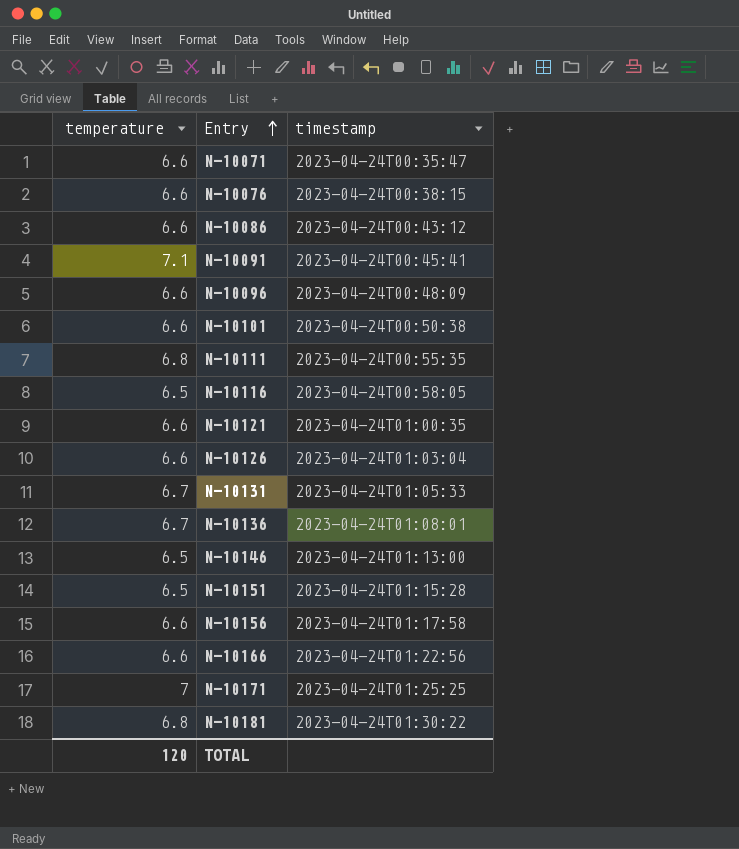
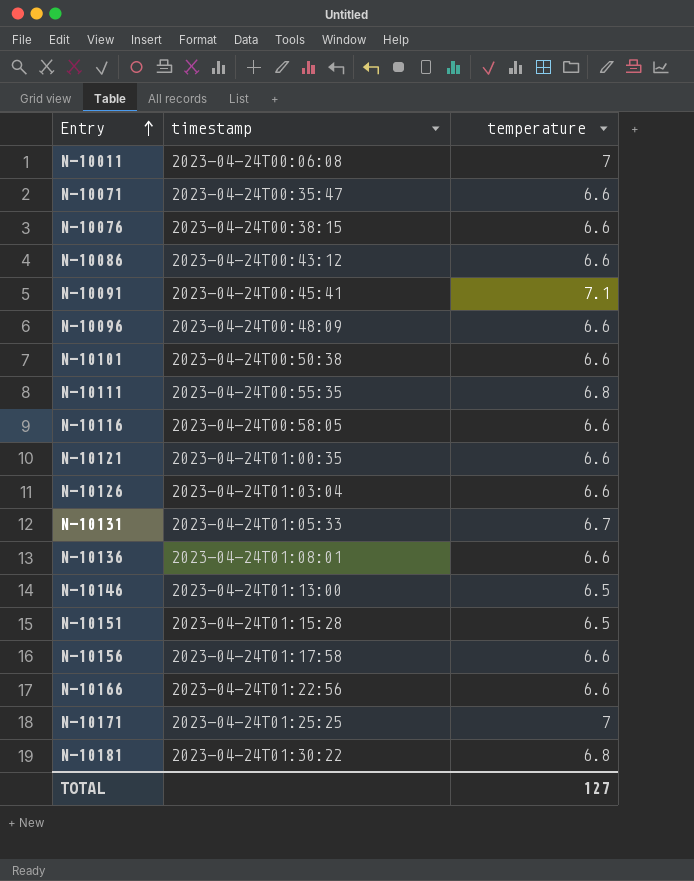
column temperature | position: 1 -> 3
row N-10011: none -> 2023-04-24T00:06:08 | 7
N-10116 | temperature: 6.5 -> 6.6
N-10136 | temperature: 6.7 -> 6.6
TOTAL | temperature: 120 -> 127

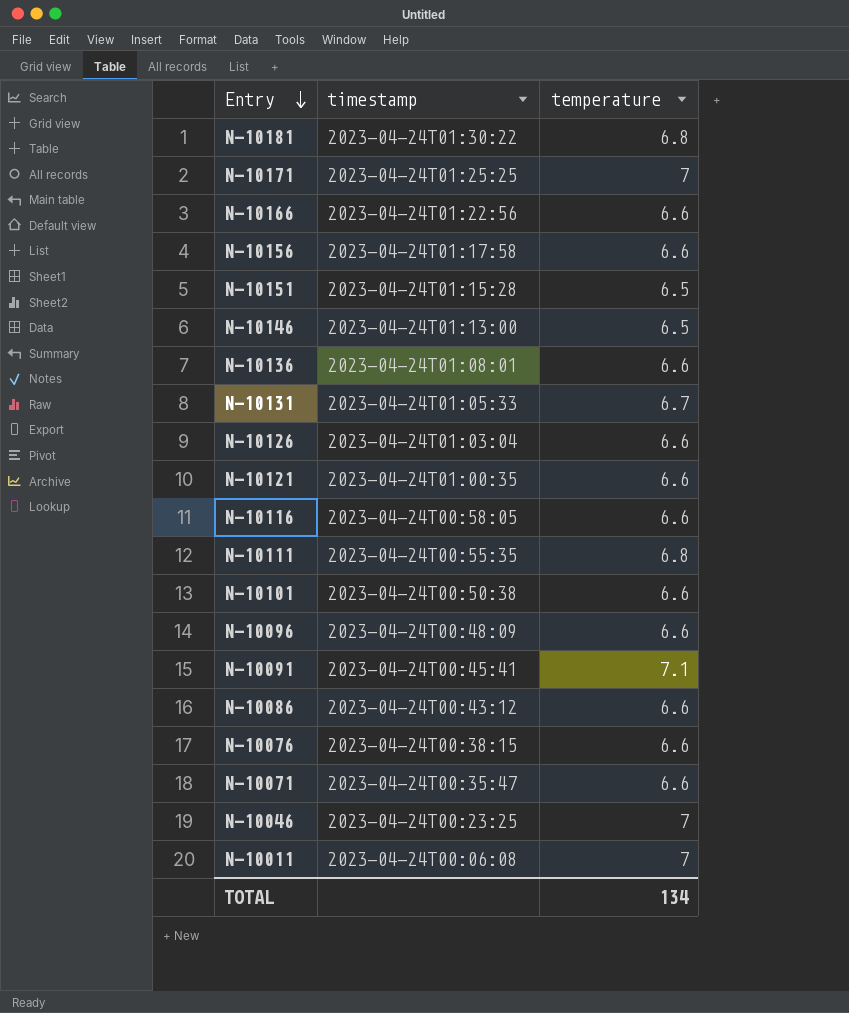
row order: Entry ascending -> Entry descending
row N-10046: none -> 2023-04-24T00:23:25 | 7
TOTAL | temperature: 127 -> 134

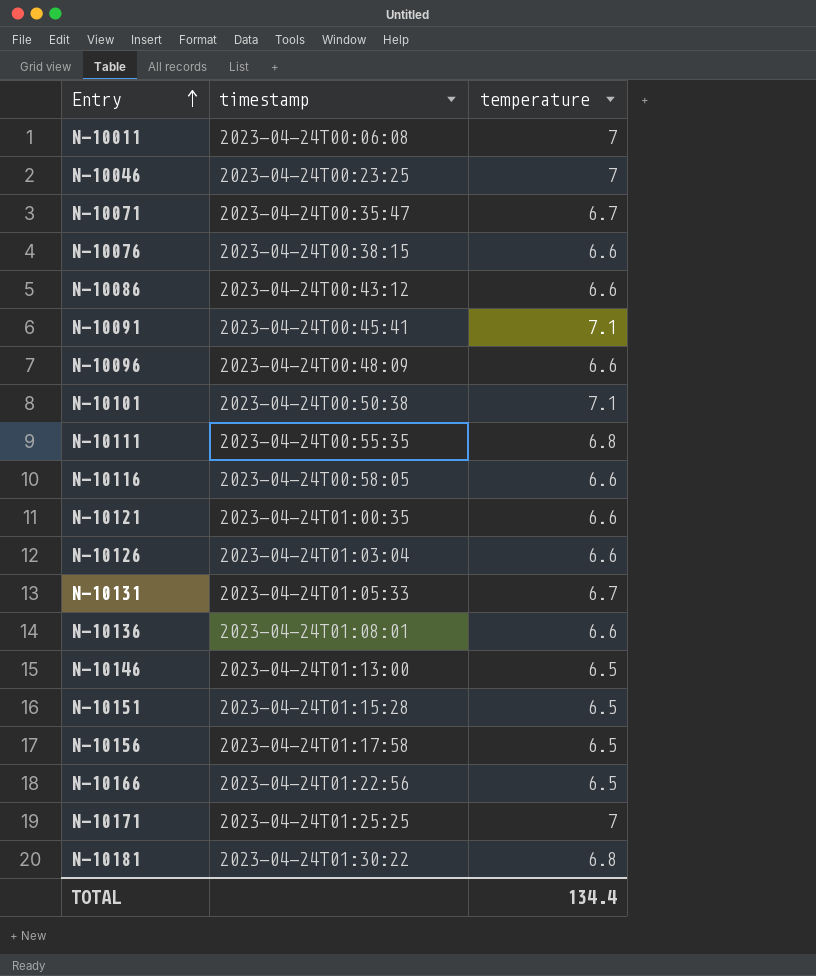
row order: Entry descending -> Entry ascending
N-10071 | temperature: 6.6 -> 6.7
N-10101 | temperature: 6.6 -> 7.1
N-10156 | temperature: 6.6 -> 6.5
N-10166 | temperature: 6.6 -> 6.5
TOTAL | temperature: 134 -> 134.4

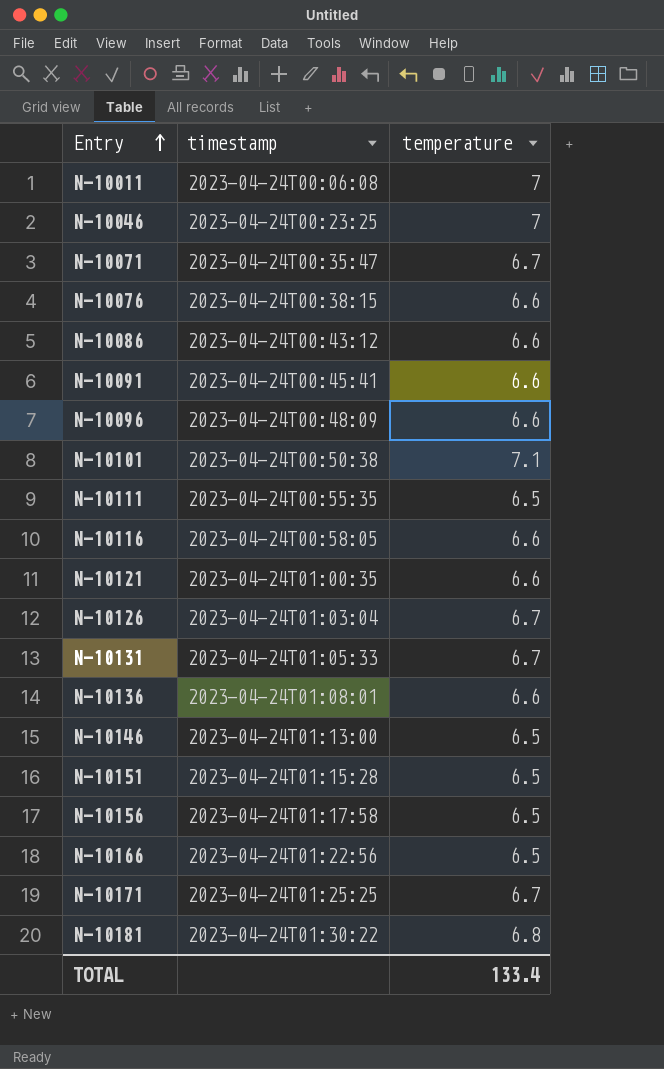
N-10091 | temperature: 7.1 -> 6.6
N-10111 | temperature: 6.8 -> 6.5
N-10126 | temperature: 6.6 -> 6.7
N-10171 | temperature: 7 -> 6.7
TOTAL | temperature: 134.4 -> 133.4

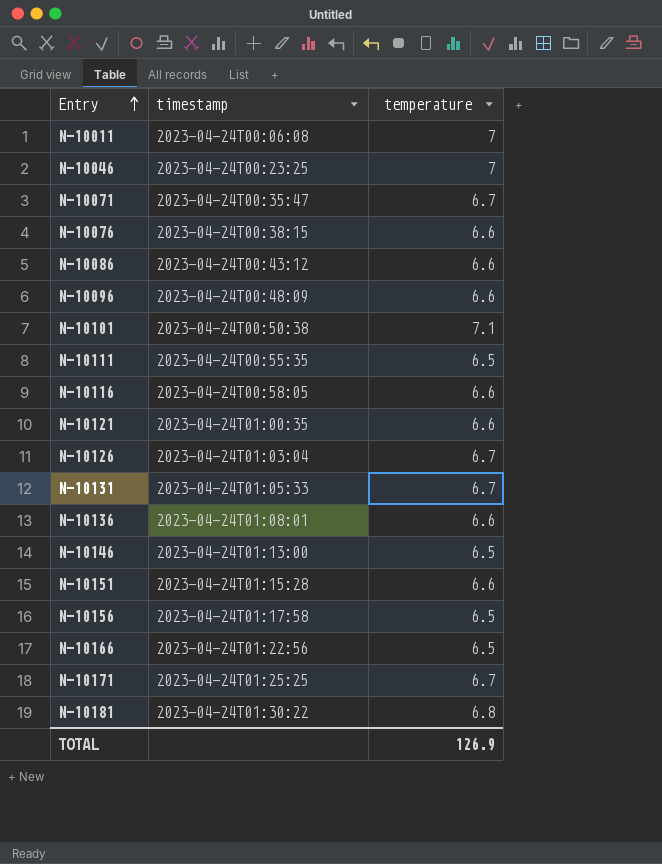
row N-10091: 2023-04-24T00:45:41 | 6.6 -> none
N-10151 | temperature: 6.5 -> 6.6
TOTAL | temperature: 133.4 -> 126.9

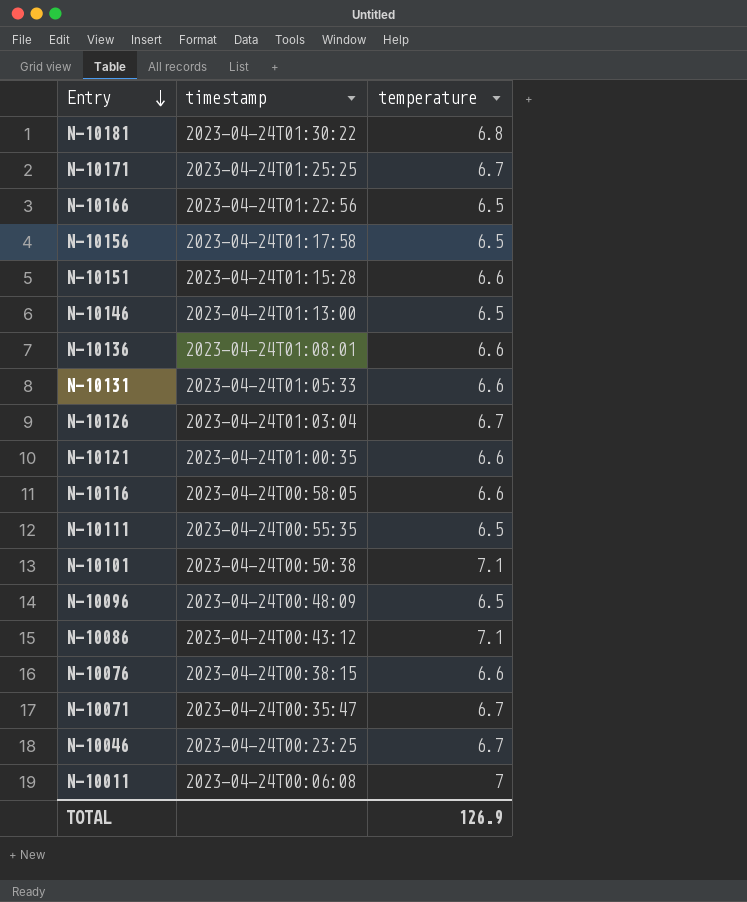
row order: Entry ascending -> Entry descending
N-10131 | temperature: 6.7 -> 6.6
N-10096 | temperature: 6.6 -> 6.5
N-10086 | temperature: 6.6 -> 7.1
N-10046 | temperature: 7 -> 6.7

